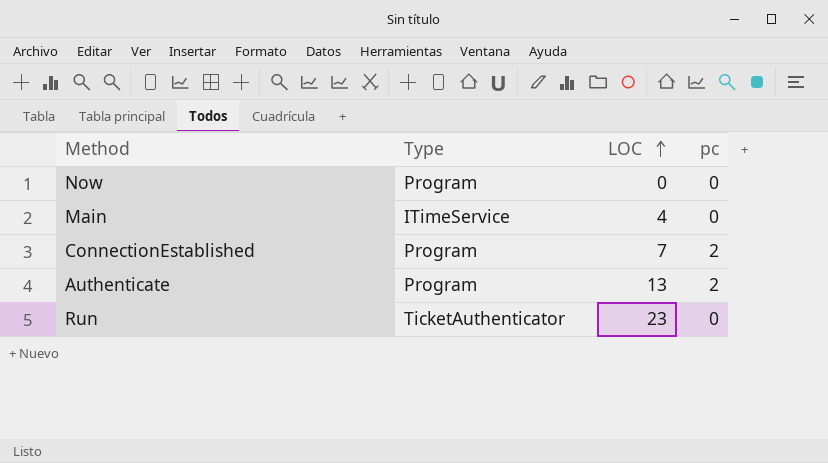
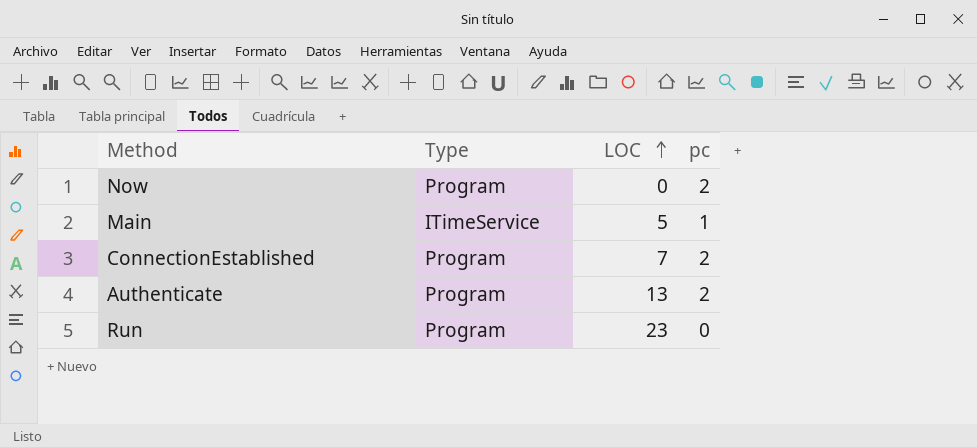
Now | pc: 0 -> 2
Main | LOC: 4 -> 5
Main | pc: 0 -> 1
Run | Type: TicketAuthenticator -> Program

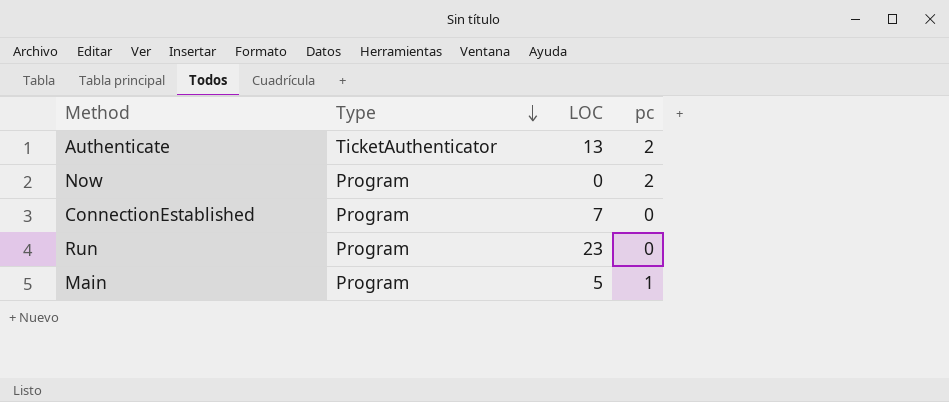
row order: LOC ascending -> Type descending
Authenticate | Type: Program -> TicketAuthenticator
ConnectionEstablished | pc: 2 -> 0
Main | Type: ITimeService -> Program

